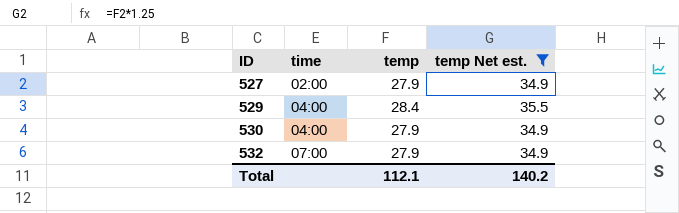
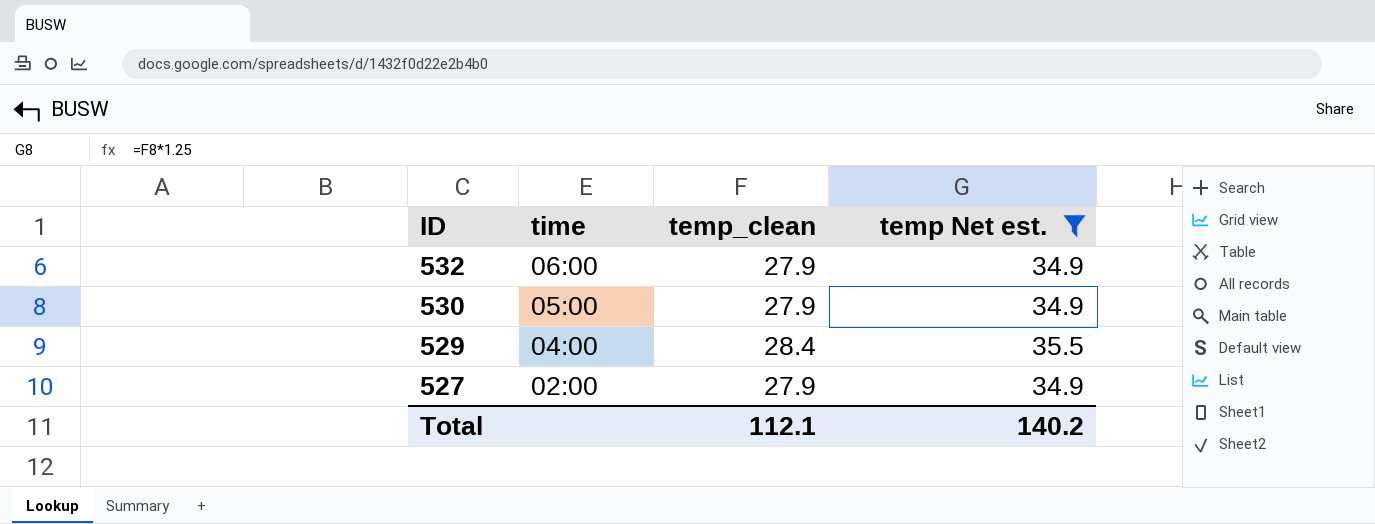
row order: ID ascending -> ID descending
column name: temp -> temp_clean
532 | time: 07:00 -> 06:00
530 | time: 04:00 -> 05:00

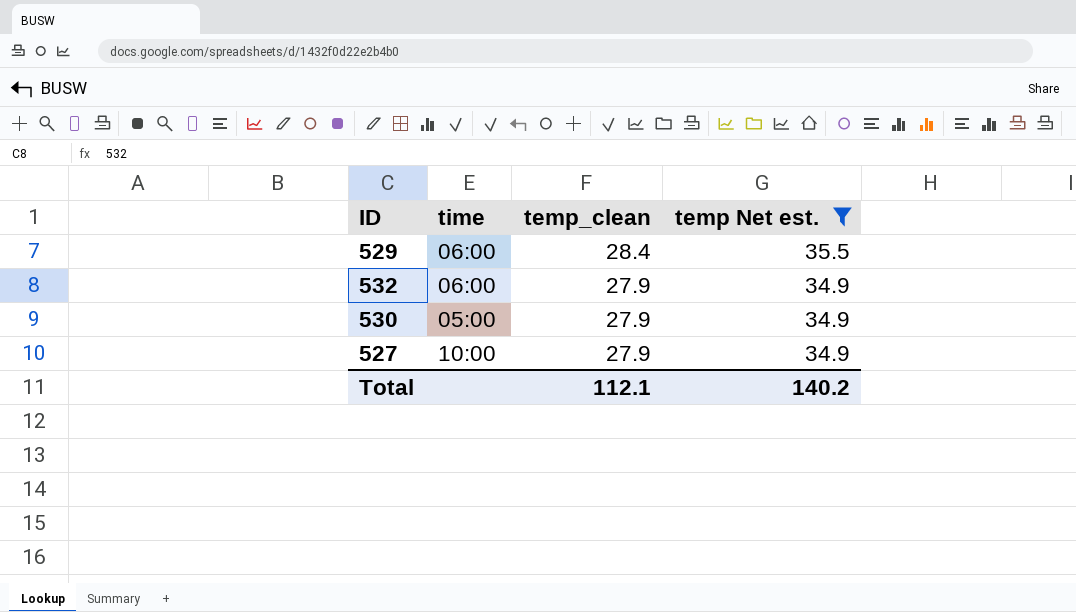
row order: ID descending -> temp_clean descending
529 | time: 04:00 -> 06:00
527 | time: 02:00 -> 10:00

